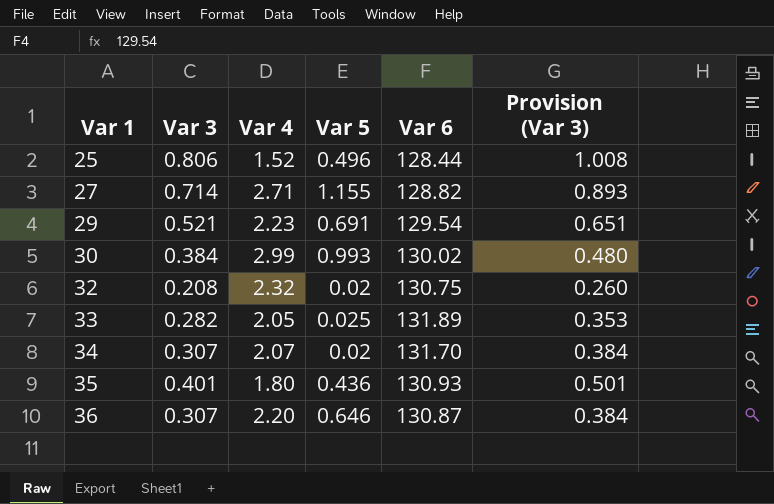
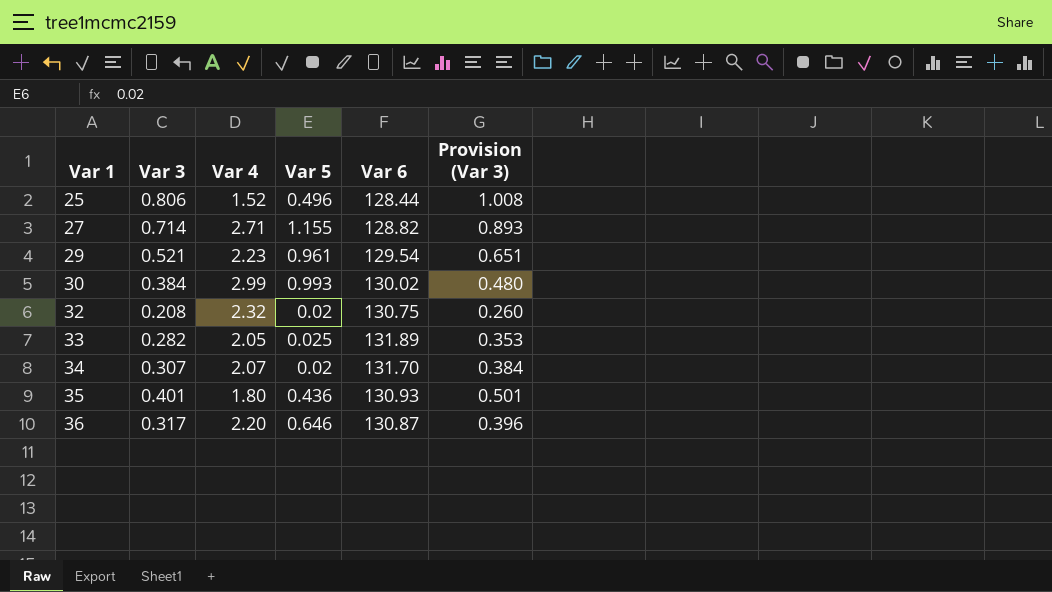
29 | Var 5: 0.691 -> 0.961
36 | Var 3: 0.307 -> 0.317
36 | Provision (Var 3): 0.384 -> 0.396

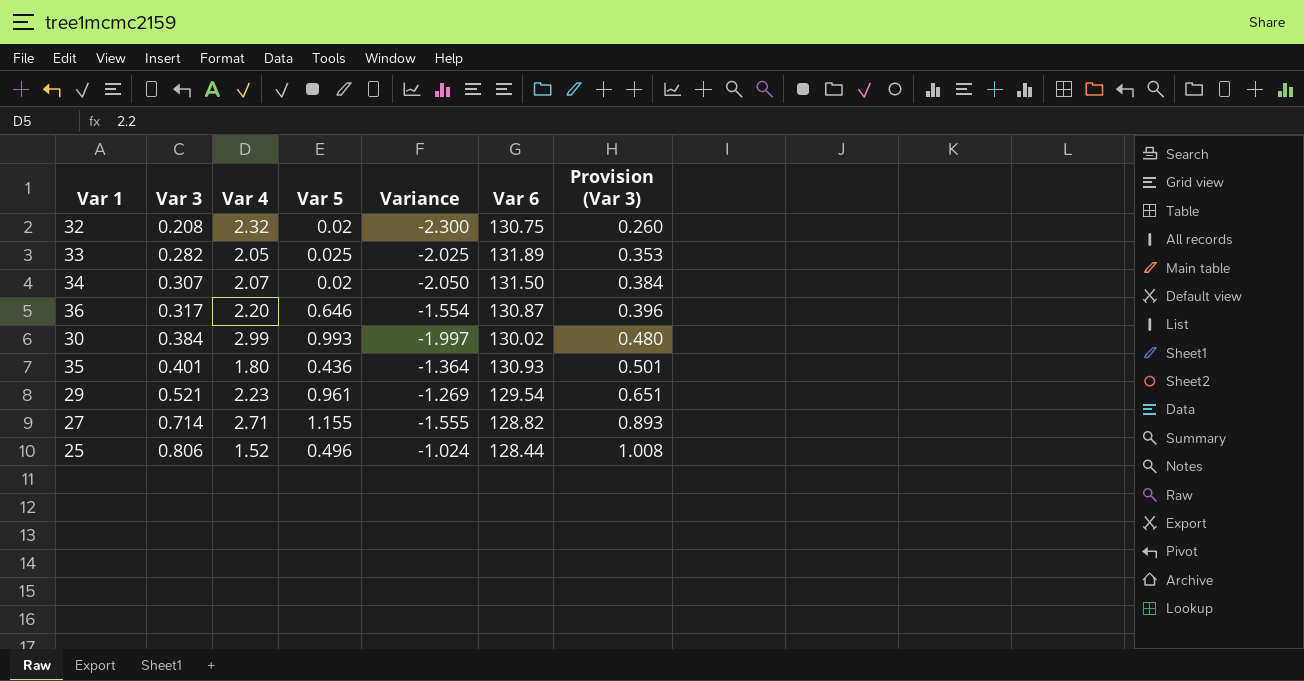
row order: Var 1 ascending -> Var 3 ascending
column Variance | formula: none -> [Var 5] - [Var 4]
34 | Var 6: 131.70 -> 131.50

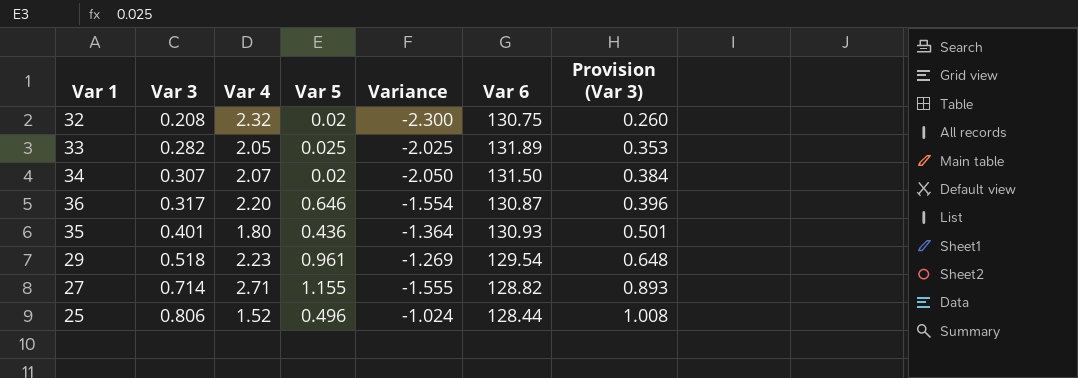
row 30: 0.384 | 2.99 | 0.993 | -1.997 | 130.02 | 0.480 -> none
29 | Var 3: 0.521 -> 0.518
29 | Provision (Var 3): 0.651 -> 0.648

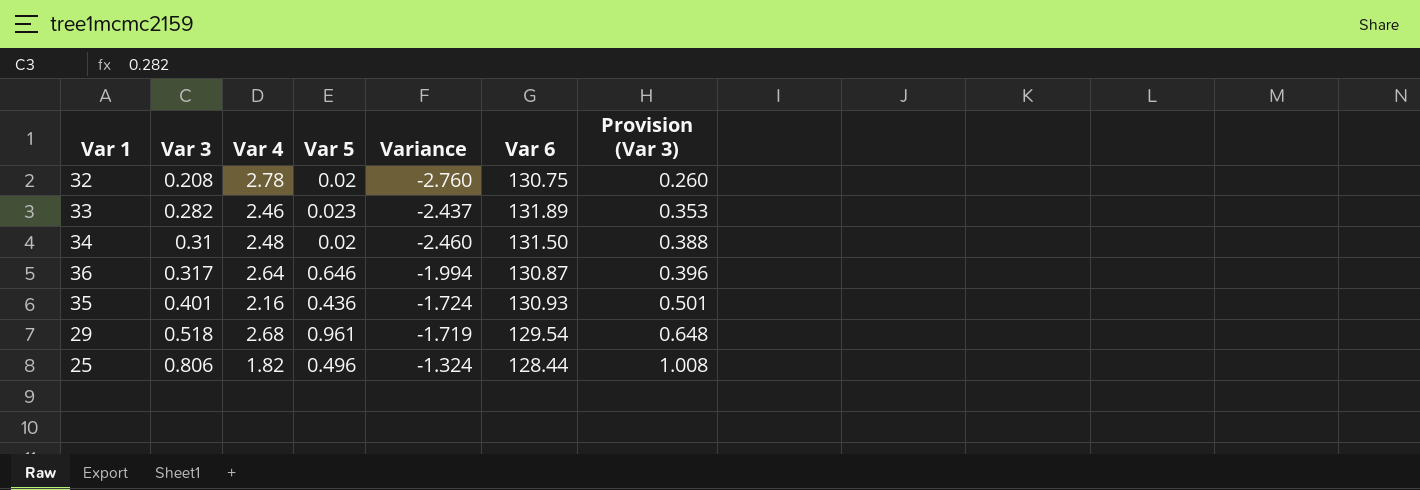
row 27: 0.714 | 2.71 | 1.155 | -1.555 | 128.82 | 0.893 -> none
32 | Var 4: 2.32 -> 2.78
32 | Variance: -2.300 -> -2.760
33 | Var 4: 2.05 -> 2.46
33 | Var 5: 0.025 -> 0.023
33 | Variance: -2.025 -> -2.437
34 | Var 3: 0.307 -> 0.31
34 | Var 4: 2.07 -> 2.48
34 | Variance: -2.050 -> -2.460
34 | Provision (Var 3): 0.384 -> 0.388
36 | Var 4: 2.20 -> 2.64
36 | Variance: -1.554 -> -1.994
35 | Var 4: 1.80 -> 2.16
35 | Variance: -1.364 -> -1.724
29 | Var 4: 2.23 -> 2.68
29 | Variance: -1.269 -> -1.719
25 | Var 4: 1.52 -> 1.82
25 | Variance: -1.024 -> -1.324

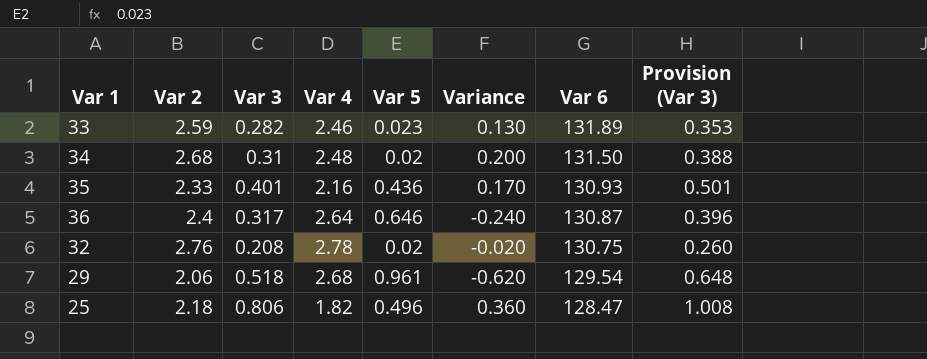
row order: Var 3 ascending -> Var 6 descending
column Var 2 | position: none -> 2
column Variance | formula: [Var 5] - [Var 4] -> [Var 2] - [Var 4]
25 | Var 6: 128.44 -> 128.47

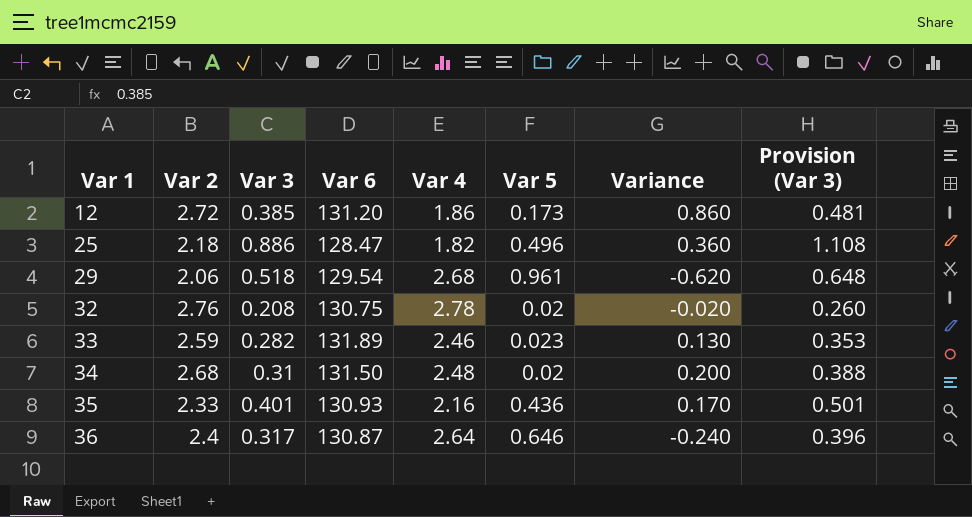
row order: Var 6 descending -> Var 1 ascending
column Var 6 | position: 7 -> 4
row 12: none -> 2.72 | 0.385 | 131.20 | 1.86 | 0.173 | 0.860 | 0.481
25 | Var 3: 0.806 -> 0.886
25 | Provision (Var 3): 1.008 -> 1.108

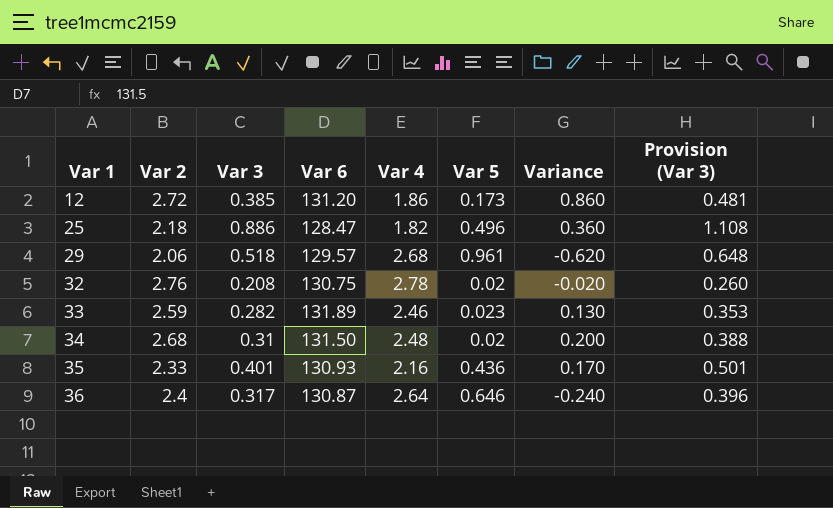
29 | Var 6: 129.54 -> 129.57

